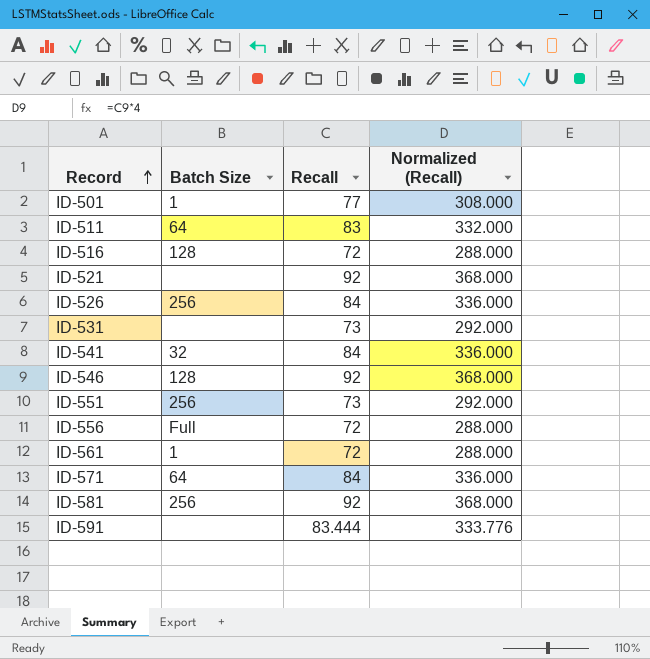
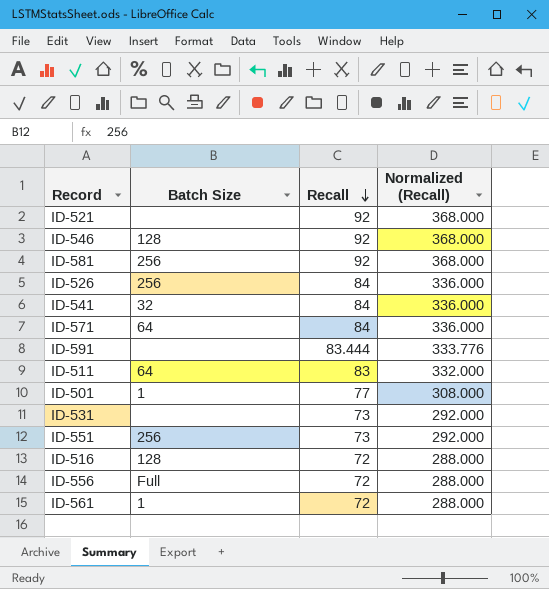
row order: Record ascending -> Recall descending

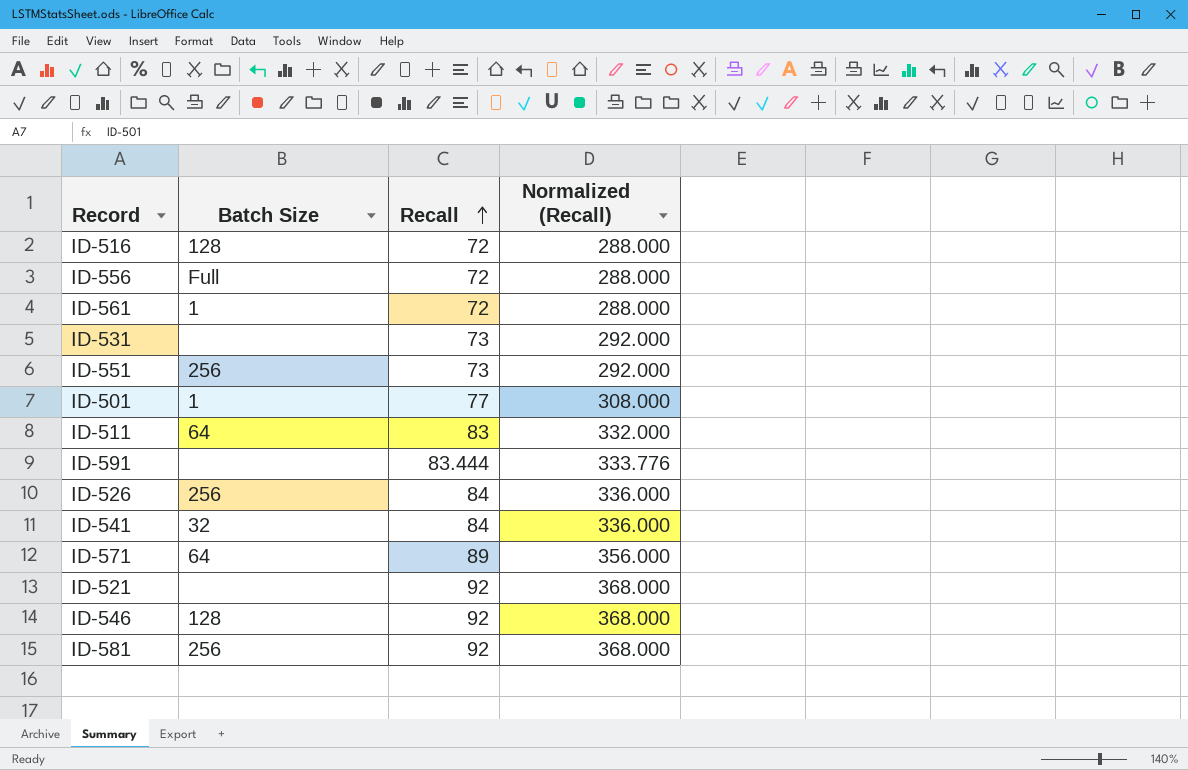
row order: Recall descending -> Recall ascending
ID-571 | Recall: 84 -> 89
ID-571 | Normalized (Recall): 336.000 -> 356.000

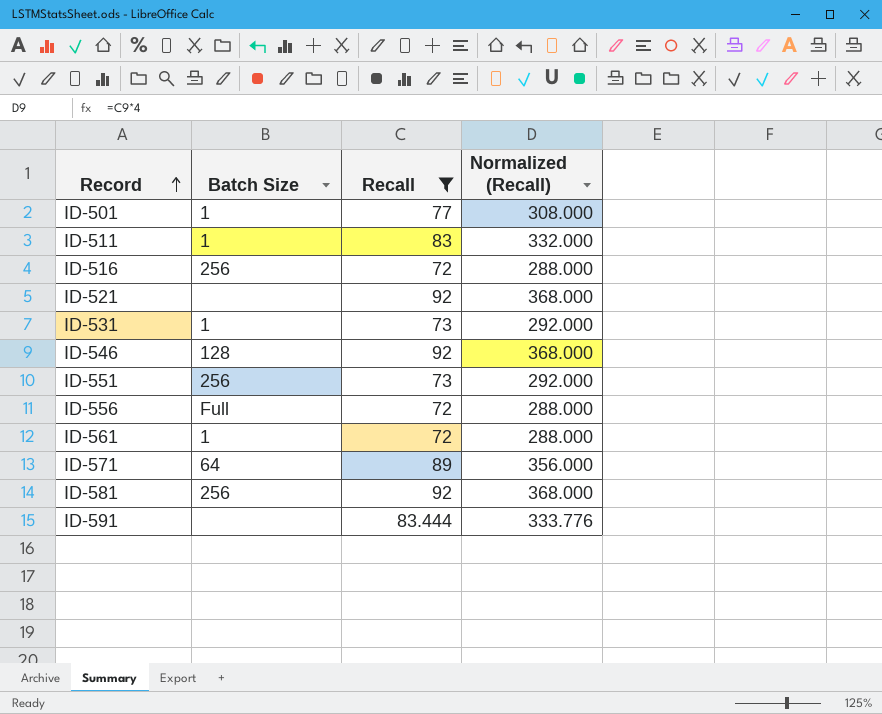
filter: none -> Recall != 84
row order: Recall ascending -> Record ascending
ID-511 | Batch Size: 64 -> 1
ID-516 | Batch Size: 128 -> 256
ID-531 | Batch Size: none -> 1

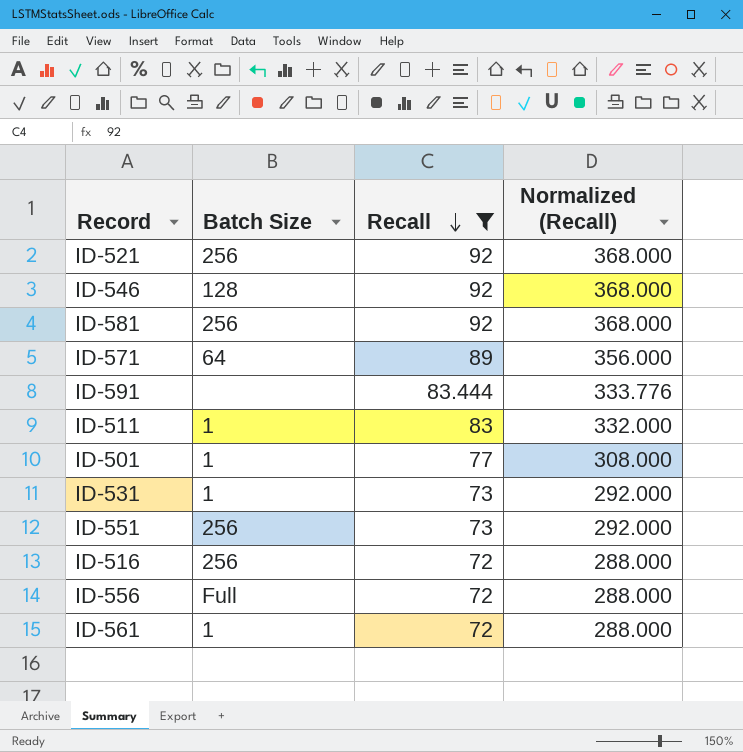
row order: Record ascending -> Recall descending
ID-521 | Batch Size: none -> 256

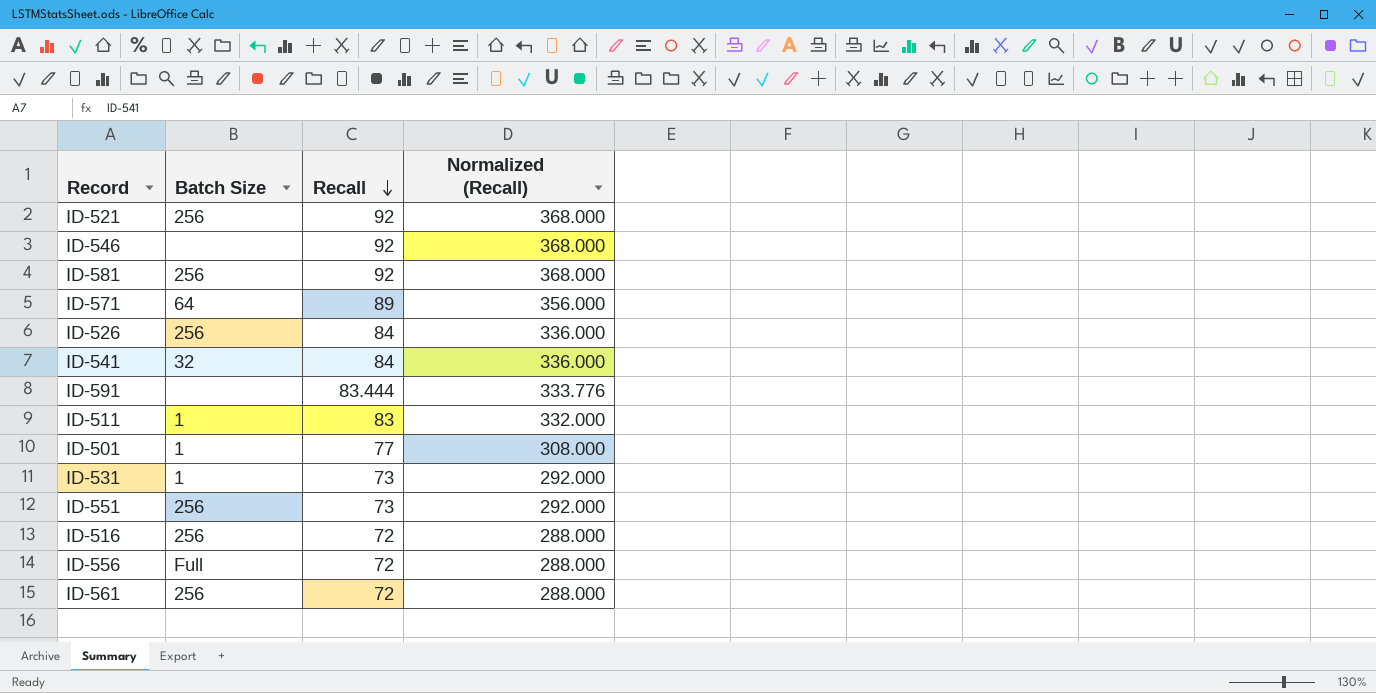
filter: Recall != 84 -> none
ID-546 | Batch Size: 128 -> none
ID-561 | Batch Size: 1 -> 256

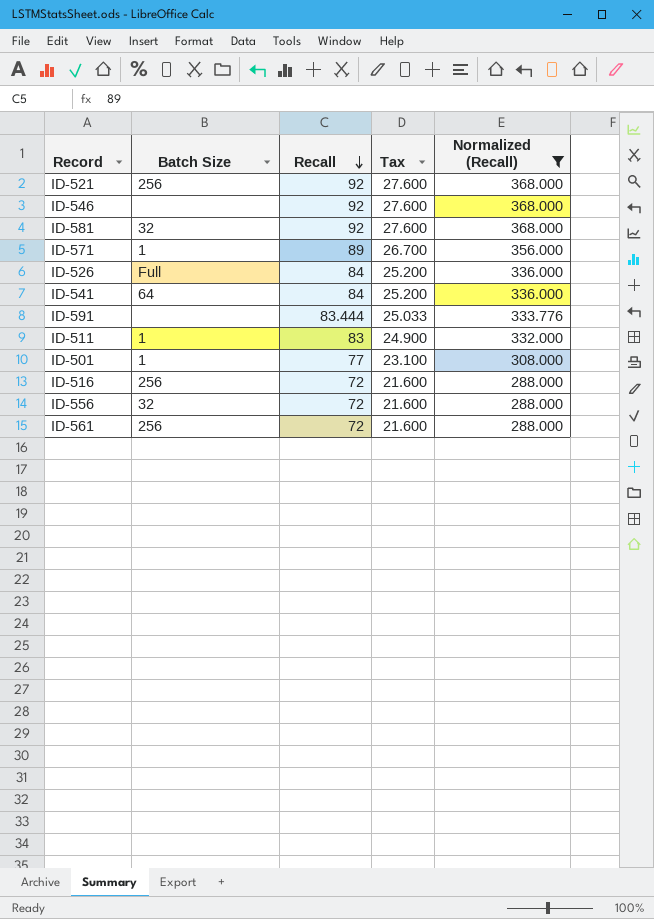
filter: none -> Normalized (Recall) != 292.000
column Tax | formula: none -> [Recall] * 0.3
ID-581 | Batch Size: 256 -> 32
ID-571 | Batch Size: 64 -> 1
ID-526 | Batch Size: 256 -> Full
ID-541 | Batch Size: 32 -> 64
ID-556 | Batch Size: Full -> 32

